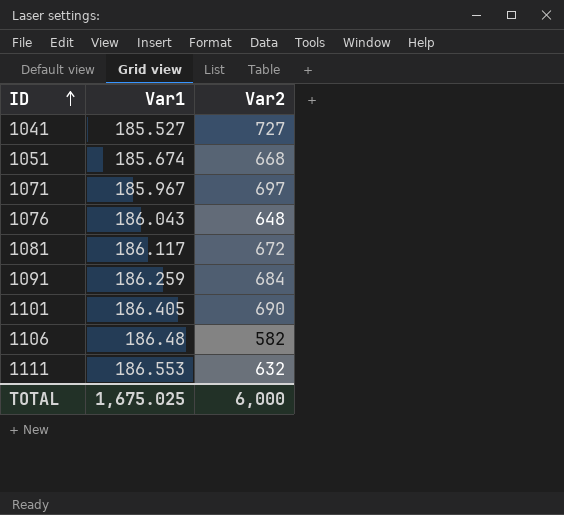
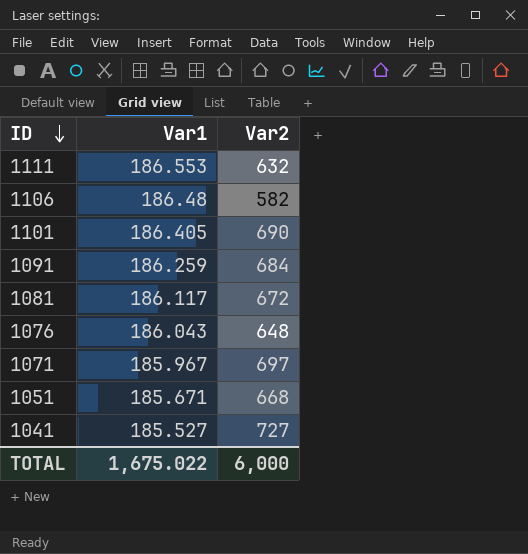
row order: ID ascending -> ID descending
1051 | Var1: 185.674 -> 185.671
TOTAL | Var1: 1,675.025 -> 1,675.022

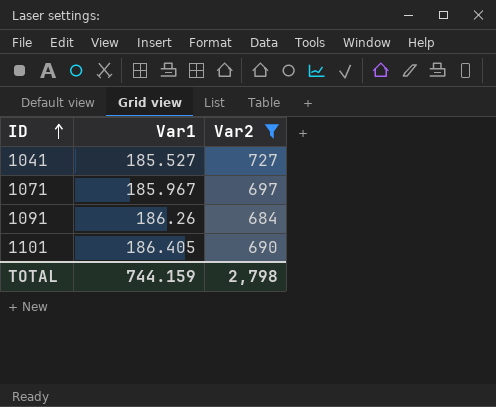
filter: none -> Var2 >= 684
row order: ID descending -> ID ascending
1091 | Var1: 186.259 -> 186.26
TOTAL | Var1: 1,675.022 -> 744.159
TOTAL | Var2: 6,000 -> 2,798

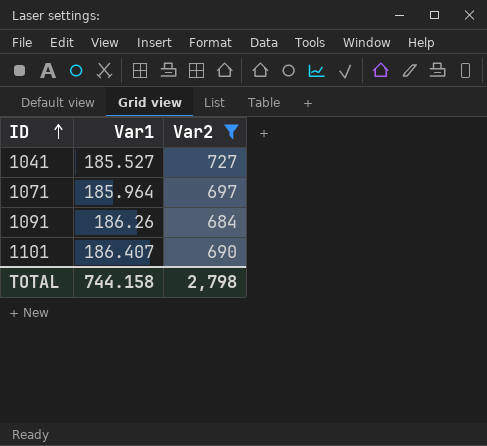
1071 | Var1: 185.967 -> 185.964
1101 | Var1: 186.405 -> 186.407
TOTAL | Var1: 744.159 -> 744.158

